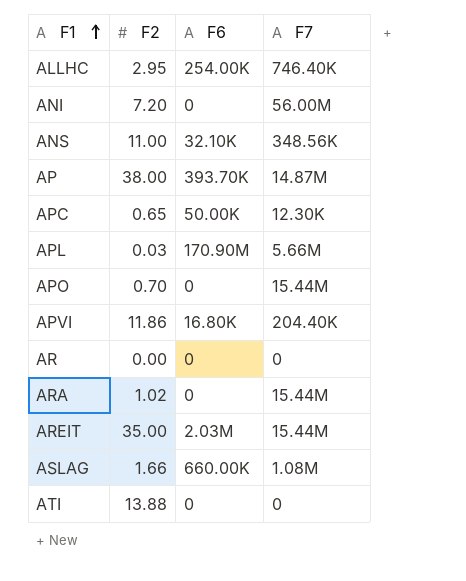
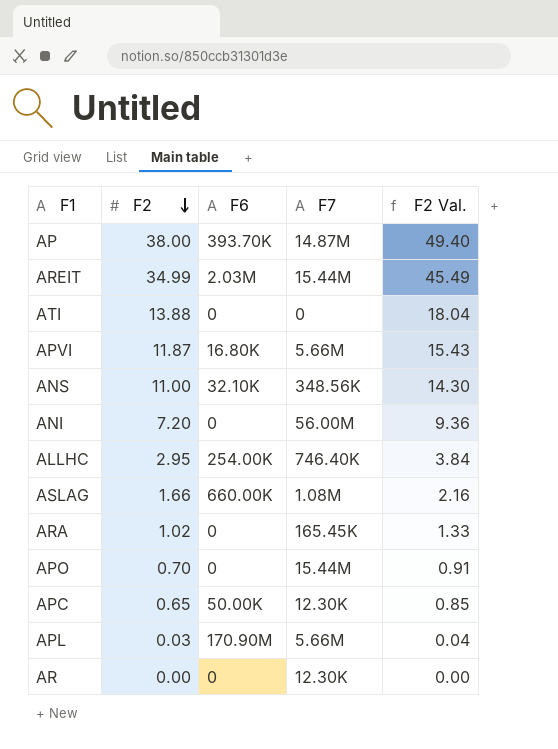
row order: F1 ascending -> F2 descending
column F2 Val. | formula: none -> [F2] * 1.3
AREIT | F2: 35.00 -> 34.99
APVI | F2: 11.86 -> 11.87
APVI | F7: 204.40K -> 5.66M
ARA | F7: 15.44M -> 165.45K
AR | F7: 0 -> 12.30K

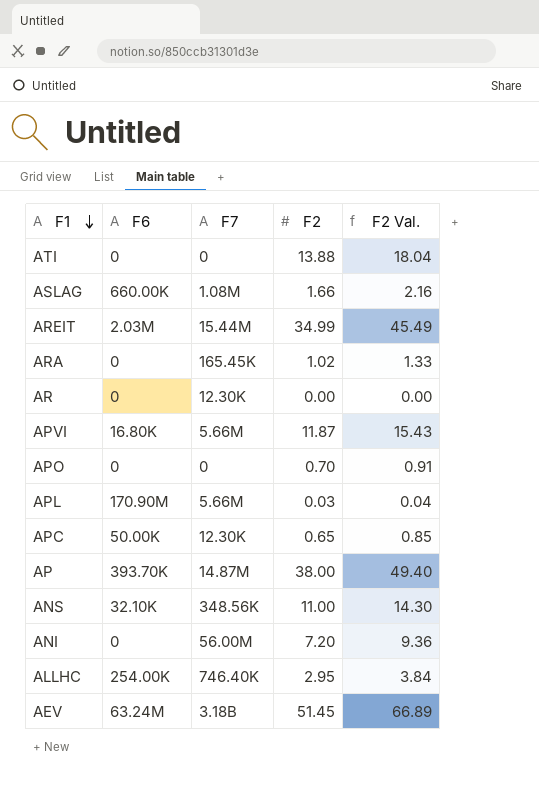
row order: F2 descending -> F1 descending
column F2 | position: 2 -> 4
APO | F7: 15.44M -> 0
row AEV: none -> 63.24M | 3.18B | 51.45 | 66.89

